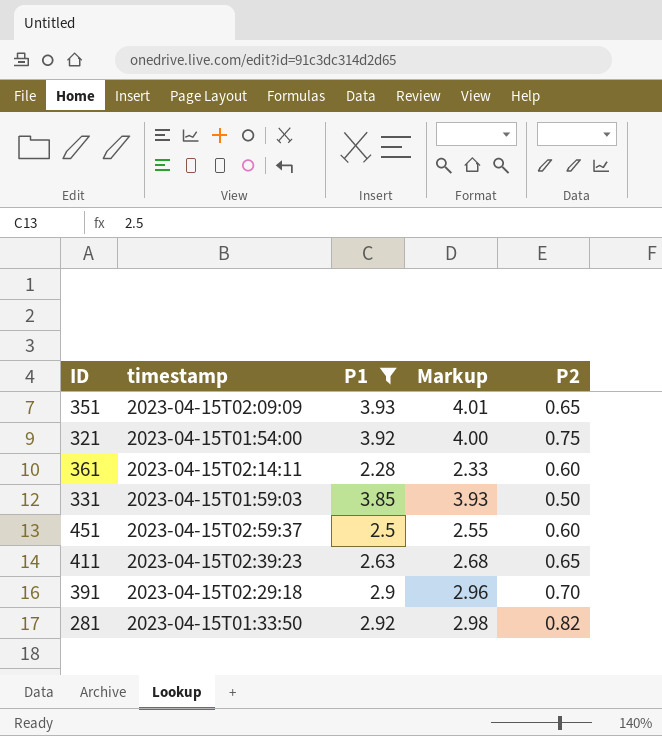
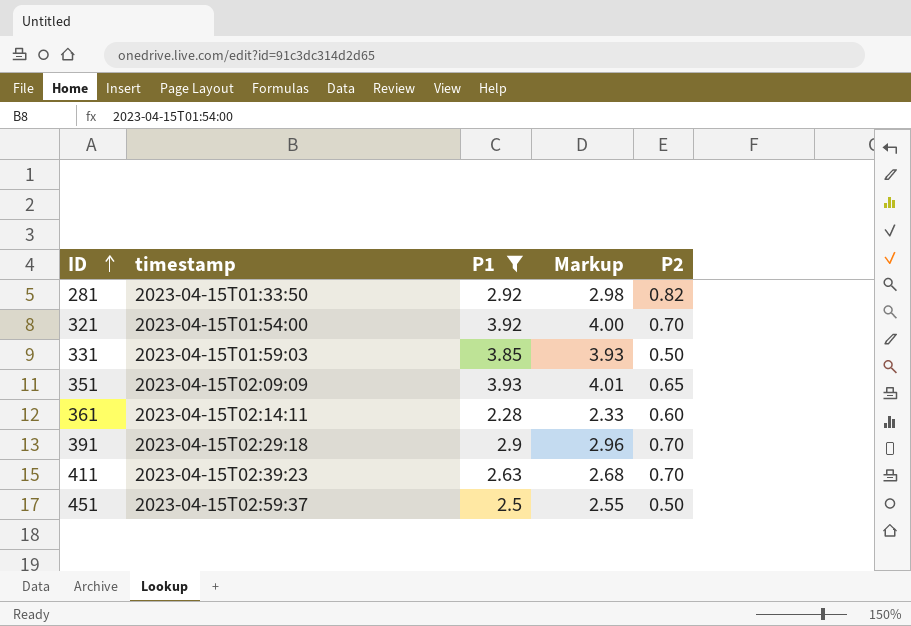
row order: none -> ID ascending
321 | P2: 0.75 -> 0.70
411 | P2: 0.65 -> 0.70
451 | P2: 0.60 -> 0.50

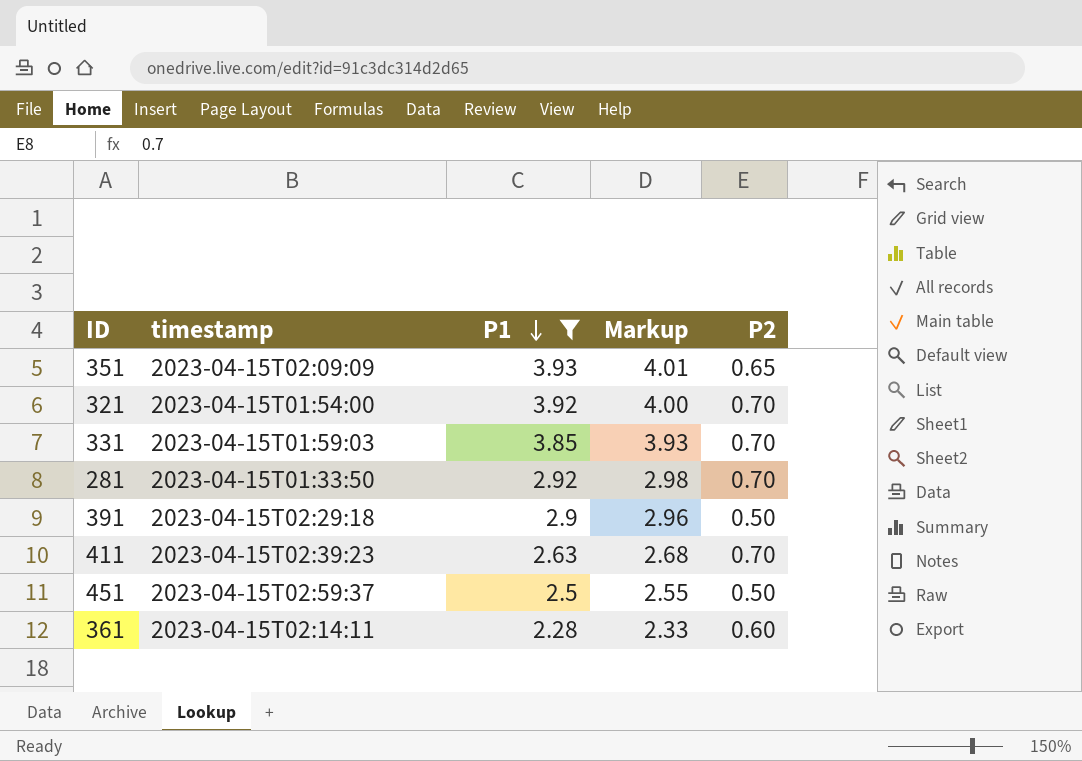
row order: ID ascending -> P1 descending
331 | P2: 0.50 -> 0.70
281 | P2: 0.82 -> 0.70
391 | P2: 0.70 -> 0.50

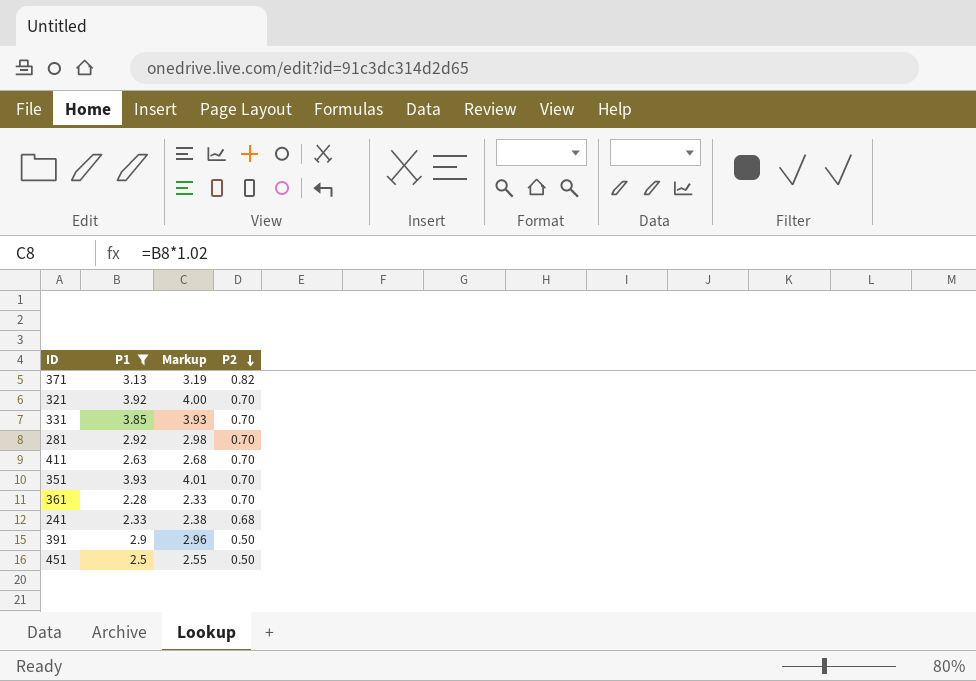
row order: P1 descending -> P2 descending
column timestamp | position: 2 -> none
row 371: none -> 3.13 | 3.19 | 0.82
351 | P2: 0.65 -> 0.70
361 | P2: 0.60 -> 0.70
row 241: none -> 2.33 | 2.38 | 0.68

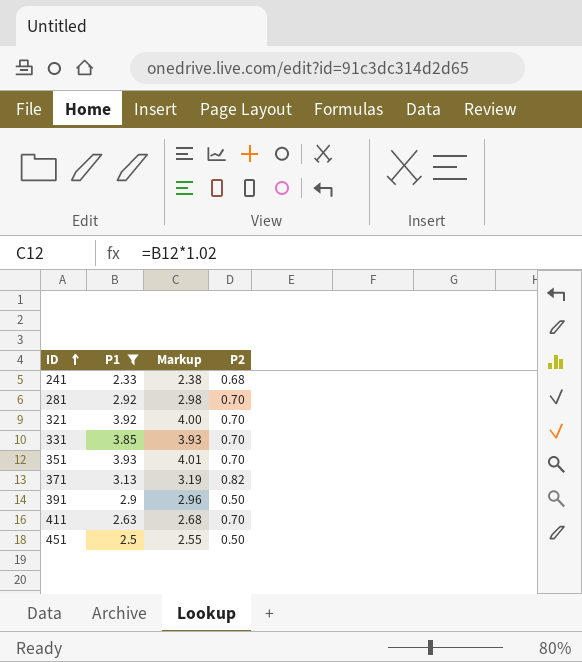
row order: P2 descending -> ID ascending
row 361: 2.28 | 2.33 | 0.70 -> none

